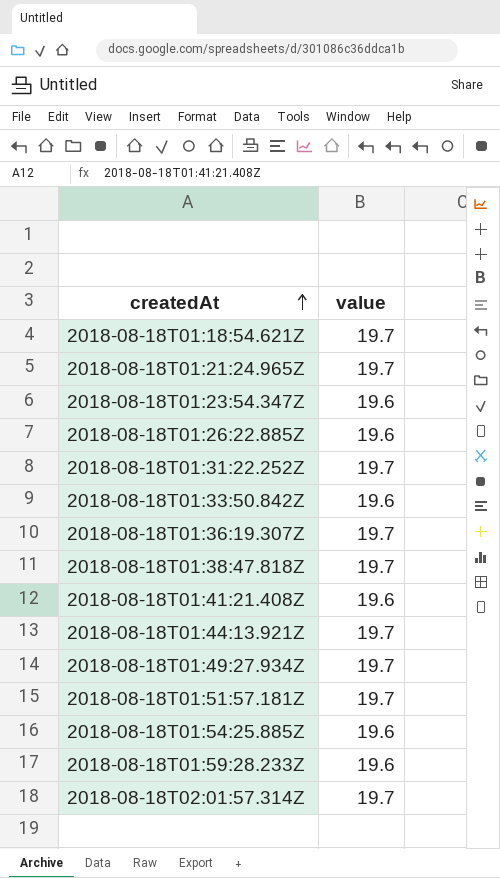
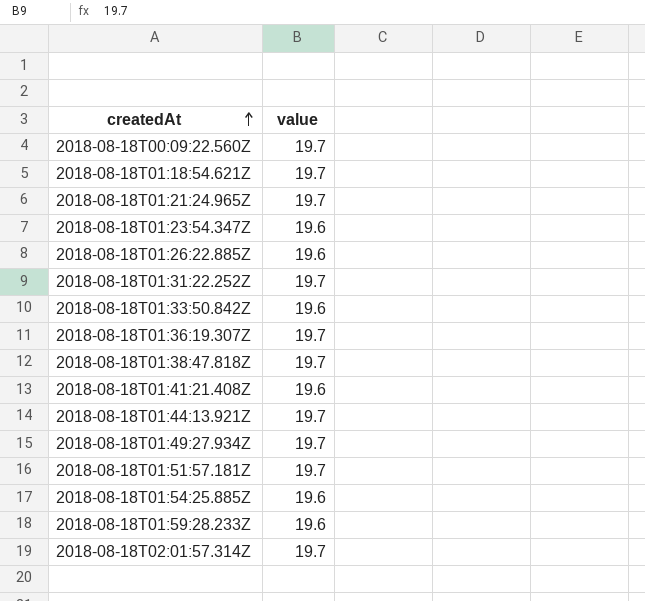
row 2018-08-18T00:09:22.560Z: none -> 19.7

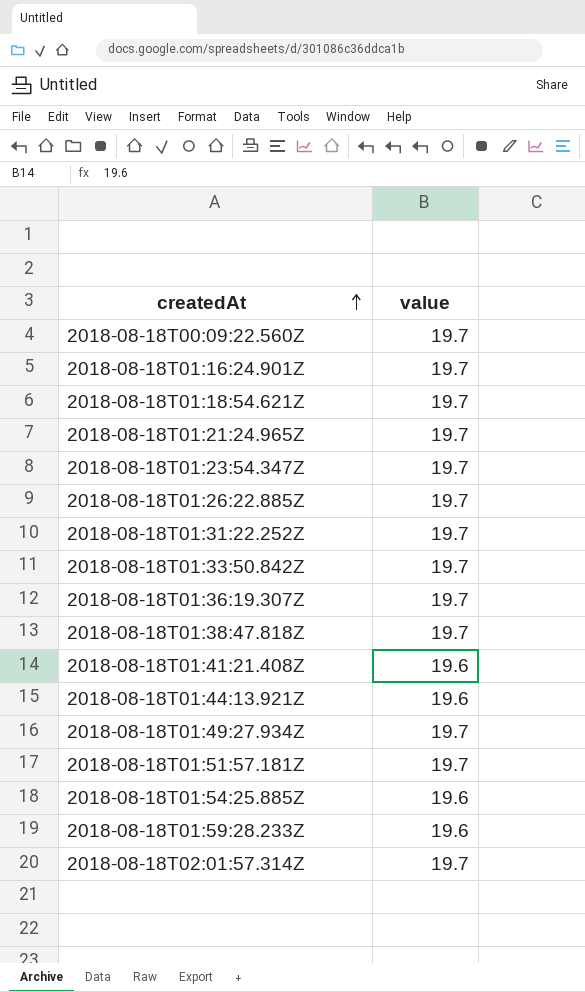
row 2018-08-18T01:16:24.901Z: none -> 19.7
2018-08-18T01:23:54.347Z | value: 19.6 -> 19.7
2018-08-18T01:26:22.885Z | value: 19.6 -> 19.7
2018-08-18T01:33:50.842Z | value: 19.6 -> 19.7
2018-08-18T01:44:13.921Z | value: 19.7 -> 19.6

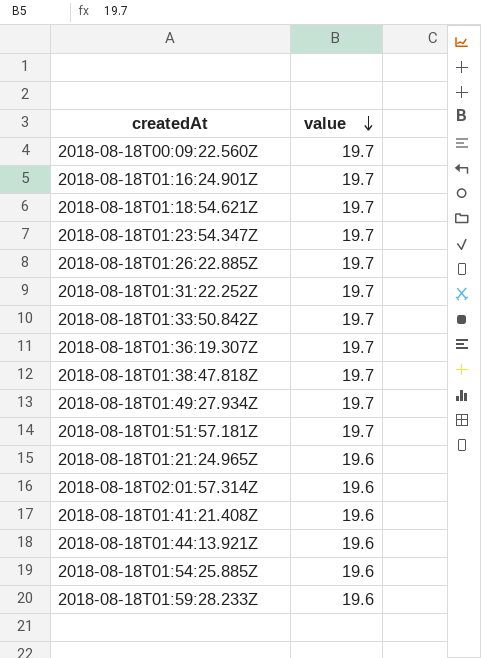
row order: createdAt ascending -> value descending
2018-08-18T01:21:24.965Z | value: 19.7 -> 19.6
2018-08-18T02:01:57.314Z | value: 19.7 -> 19.6

